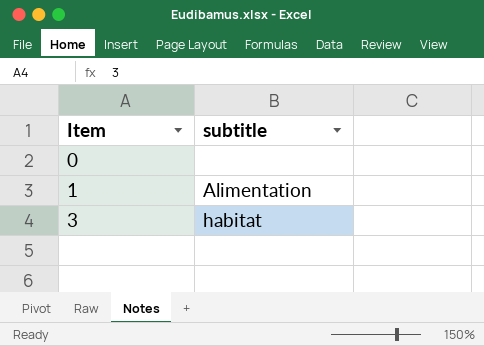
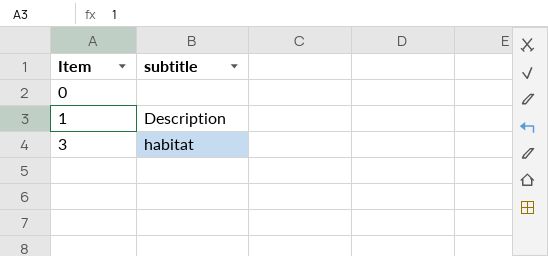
1 | subtitle: Alimentation -> Description

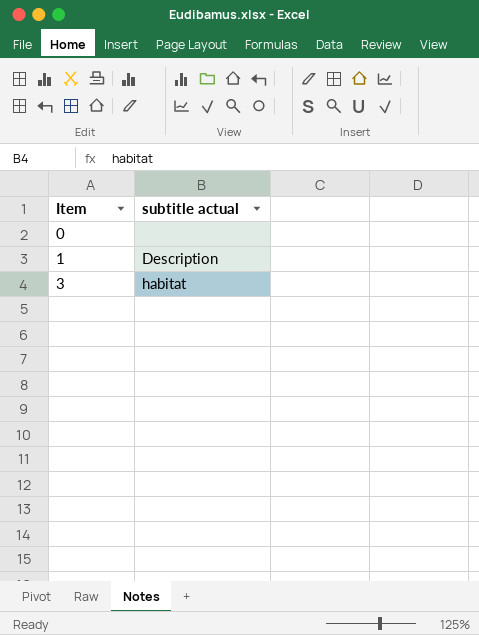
column name: subtitle -> subtitle actual

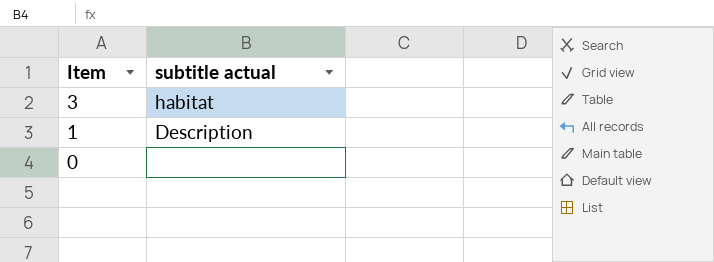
row order: Item ascending -> Item descending

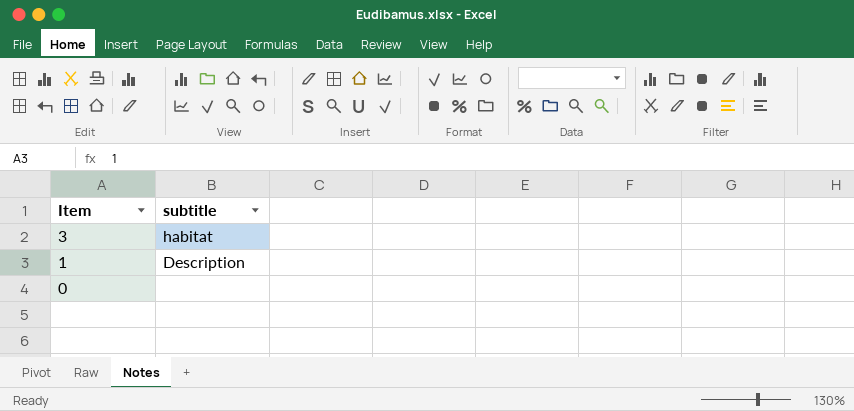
column name: subtitle actual -> subtitle

